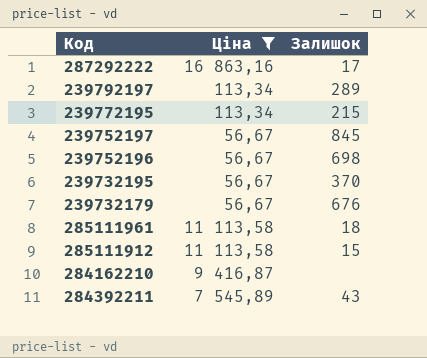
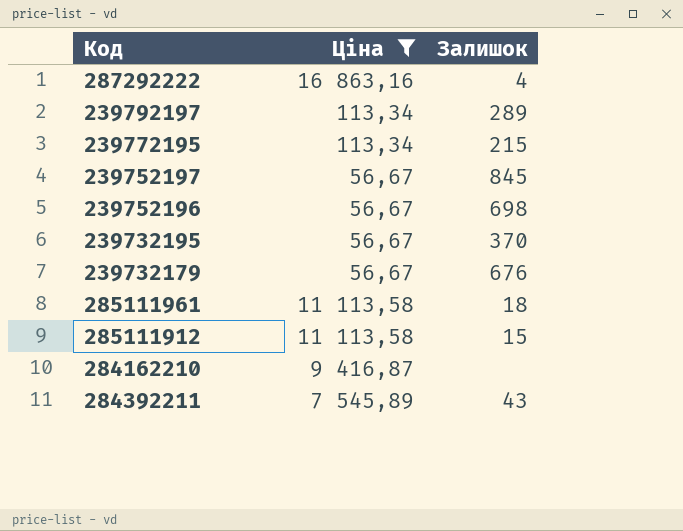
287292222 | Залишок: 17 -> 4

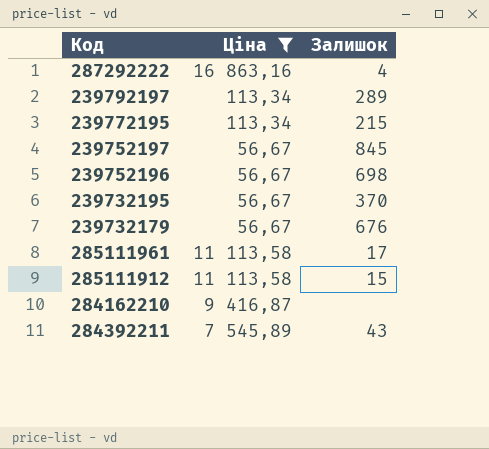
285111961 | Залишок: 18 -> 17

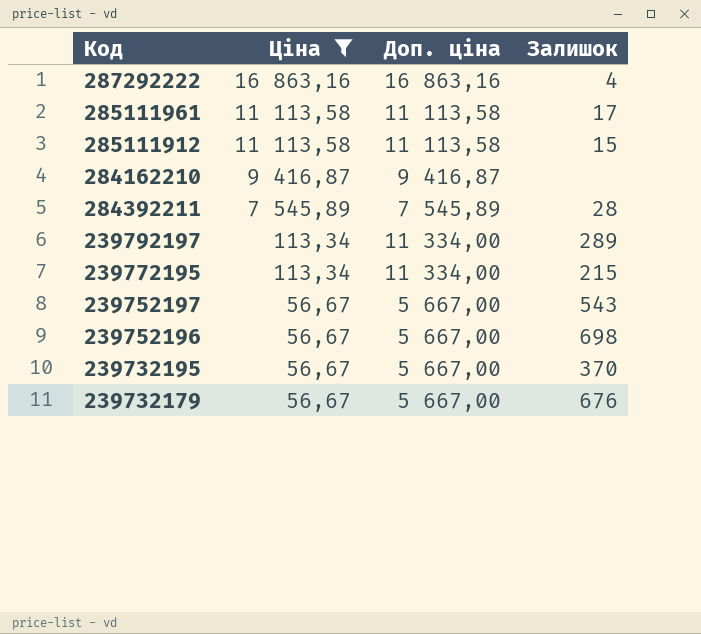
row order: none -> Ціна descending
column Доп. ціна | position: none -> 3
284392211 | Залишок: 43 -> 28
239752197 | Залишок: 845 -> 543

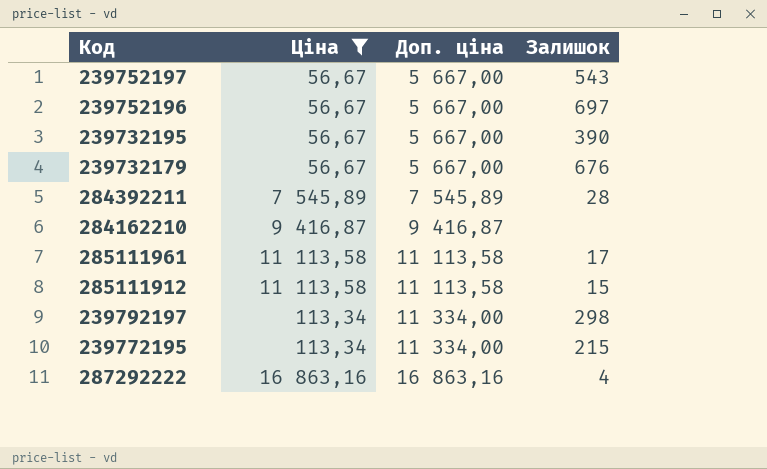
row order: Ціна descending -> Доп. ціна ascending
239752196 | Залишок: 698 -> 697
239732195 | Залишок: 370 -> 390
239792197 | Залишок: 289 -> 298

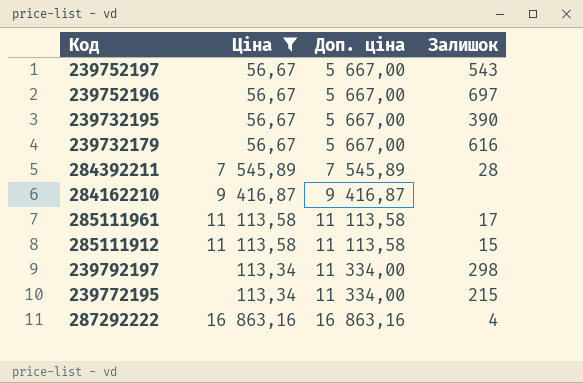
239732179 | Залишок: 676 -> 616

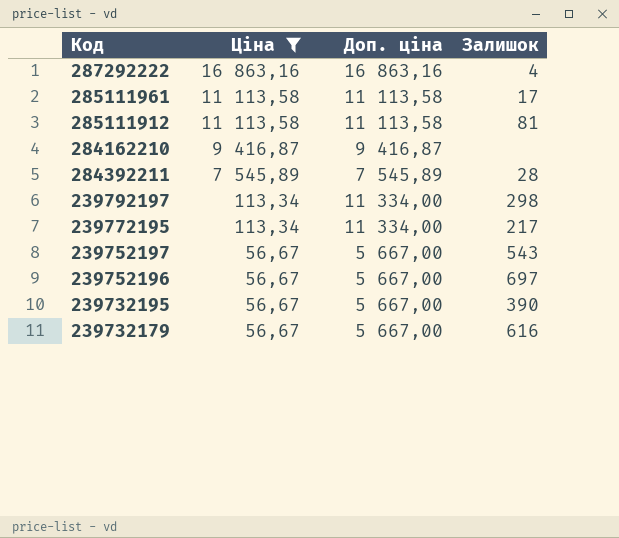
row order: Доп. ціна ascending -> Ціна descending
285111912 | Залишок: 15 -> 81
239772195 | Залишок: 215 -> 217

